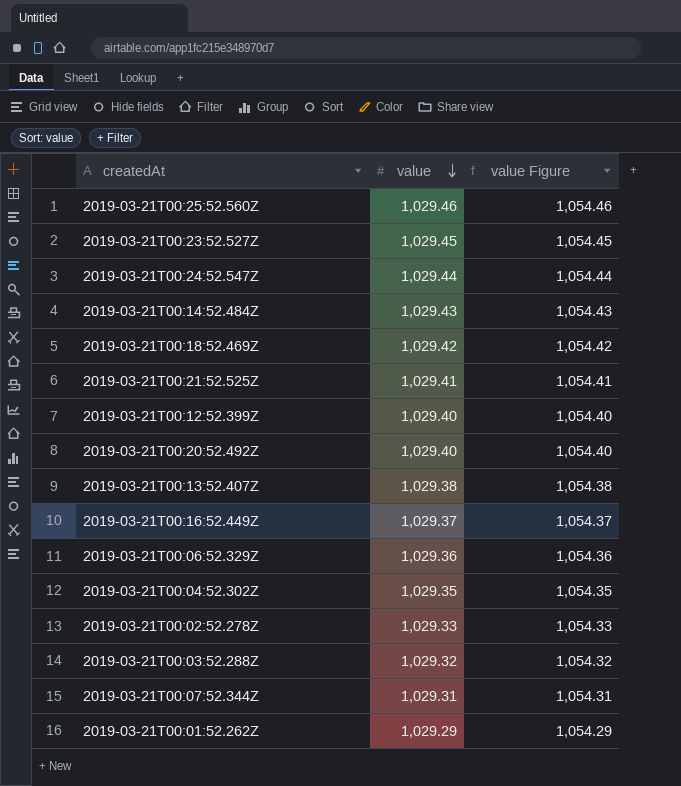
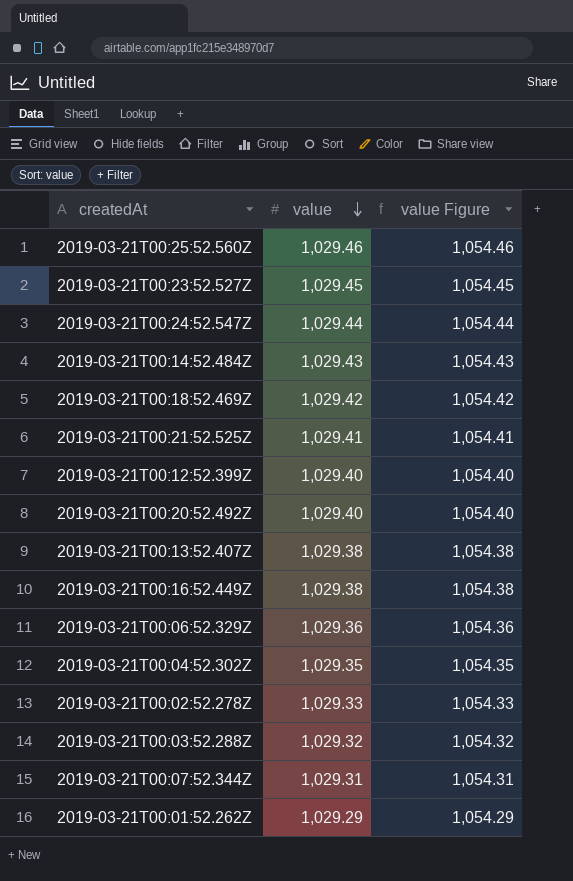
2019-03-21T00:16:52.449Z | value: 1,029.37 -> 1,029.38
2019-03-21T00:16:52.449Z | value Figure: 1,054.37 -> 1,054.38

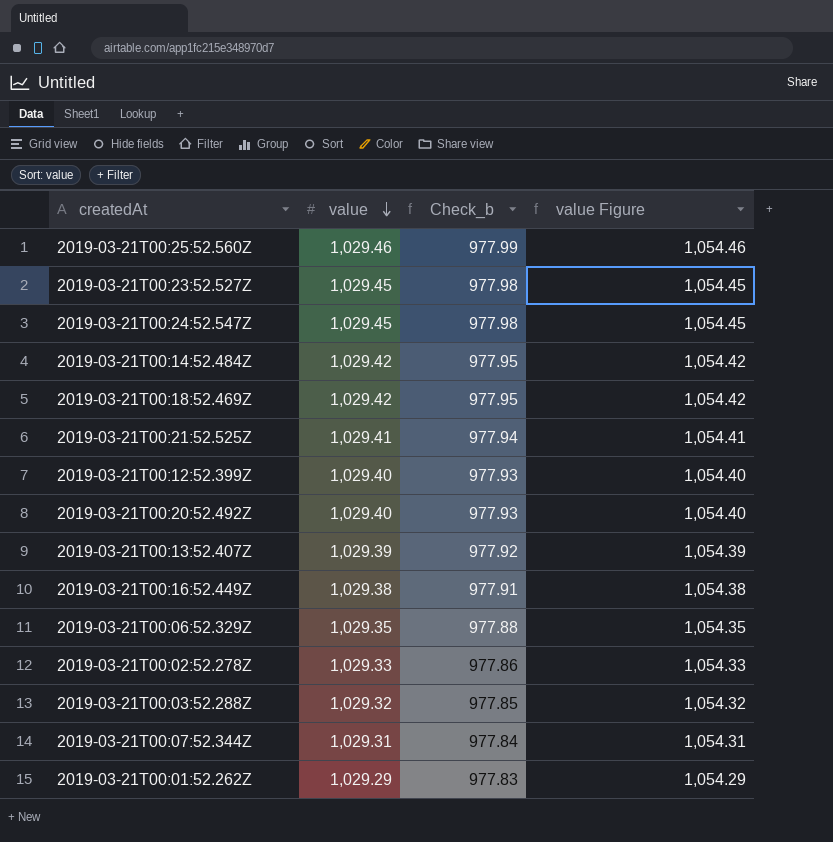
column Check_b | formula: none -> [value] * 0.95
row 2019-03-21T00:04:52.302Z: 1,029.35 | 1,054.35 -> none
2019-03-21T00:24:52.547Z | value: 1,029.44 -> 1,029.45
2019-03-21T00:24:52.547Z | value Figure: 1,054.44 -> 1,054.45
2019-03-21T00:14:52.484Z | value: 1,029.43 -> 1,029.42
2019-03-21T00:14:52.484Z | value Figure: 1,054.43 -> 1,054.42
2019-03-21T00:13:52.407Z | value: 1,029.38 -> 1,029.39
2019-03-21T00:13:52.407Z | value Figure: 1,054.38 -> 1,054.39
2019-03-21T00:06:52.329Z | value: 1,029.36 -> 1,029.35
2019-03-21T00:06:52.329Z | value Figure: 1,054.36 -> 1,054.35

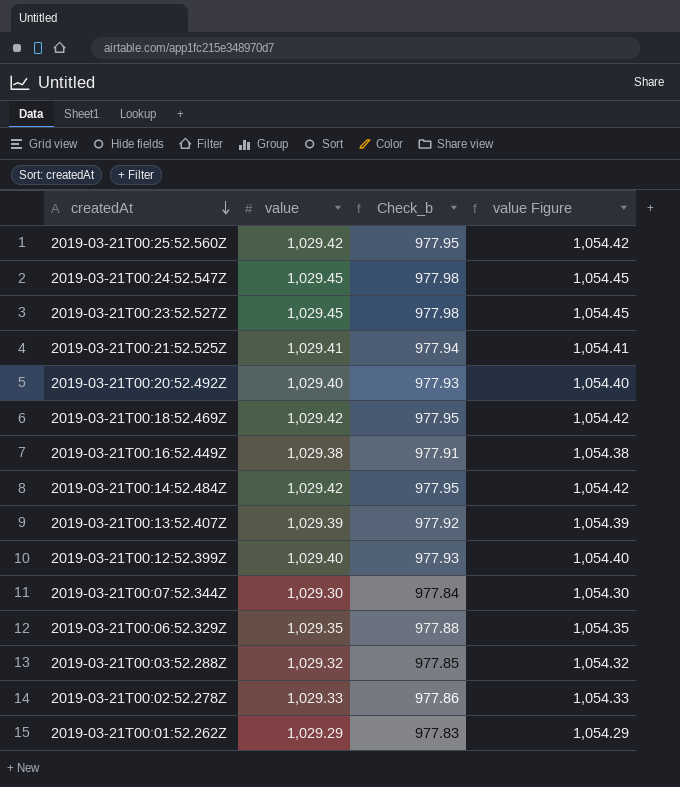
row order: value descending -> createdAt descending
2019-03-21T00:25:52.560Z | value: 1,029.46 -> 1,029.42
2019-03-21T00:25:52.560Z | Check_b: 977.99 -> 977.95
2019-03-21T00:25:52.560Z | value Figure: 1,054.46 -> 1,054.42
2019-03-21T00:07:52.344Z | value: 1,029.31 -> 1,029.30
2019-03-21T00:07:52.344Z | value Figure: 1,054.31 -> 1,054.30

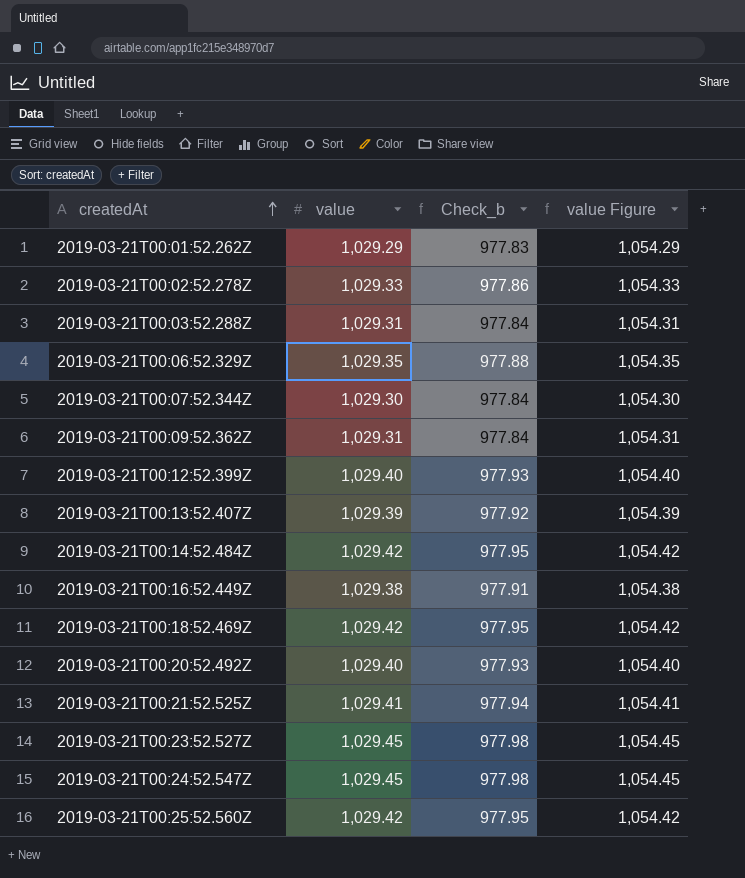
row order: createdAt descending -> createdAt ascending
2019-03-21T00:03:52.288Z | value: 1,029.32 -> 1,029.31
2019-03-21T00:03:52.288Z | Check_b: 977.85 -> 977.84
2019-03-21T00:03:52.288Z | value Figure: 1,054.32 -> 1,054.31
row 2019-03-21T00:09:52.362Z: none -> 1,029.31 | 977.84 | 1,054.31

